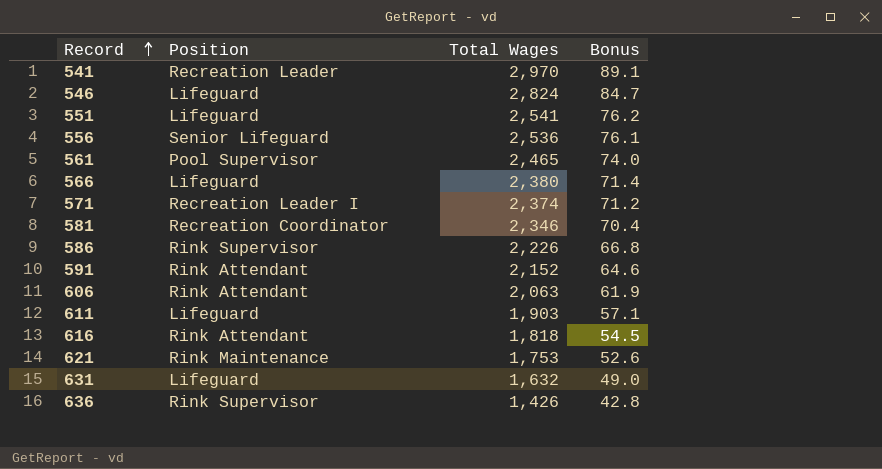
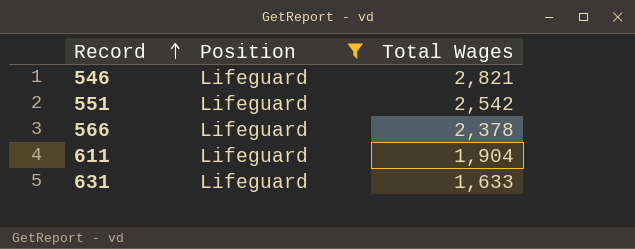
filter: none -> Position = Lifeguard
column Bonus | formula: [Total Wages] * 0.03 -> none
546 | Total Wages: 2,824 -> 2,821
551 | Total Wages: 2,541 -> 2,542
566 | Total Wages: 2,380 -> 2,378
611 | Total Wages: 1,903 -> 1,904
631 | Total Wages: 1,632 -> 1,633

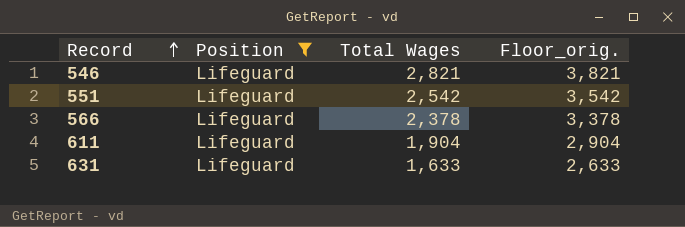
column Floor_orig. | formula: none -> [Total Wages] + 1000

